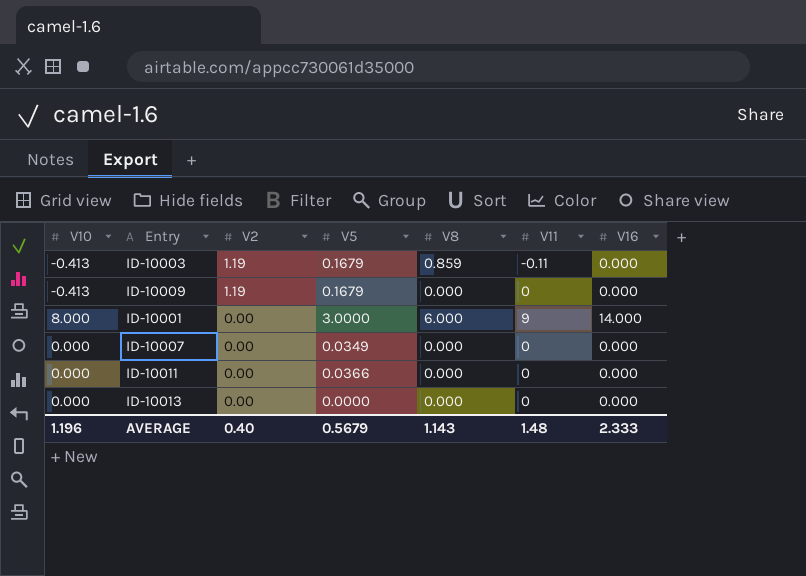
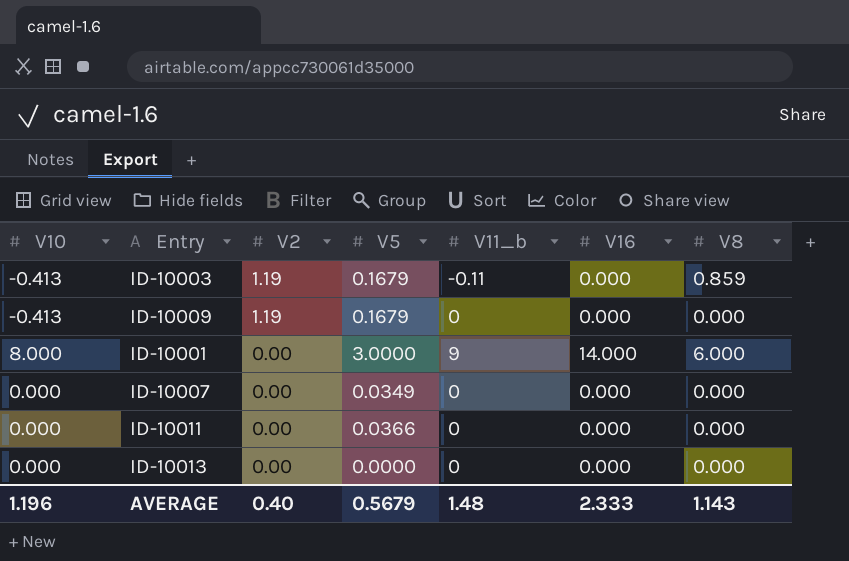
column name: V11 -> V11_b
column V8 | position: 5 -> 7

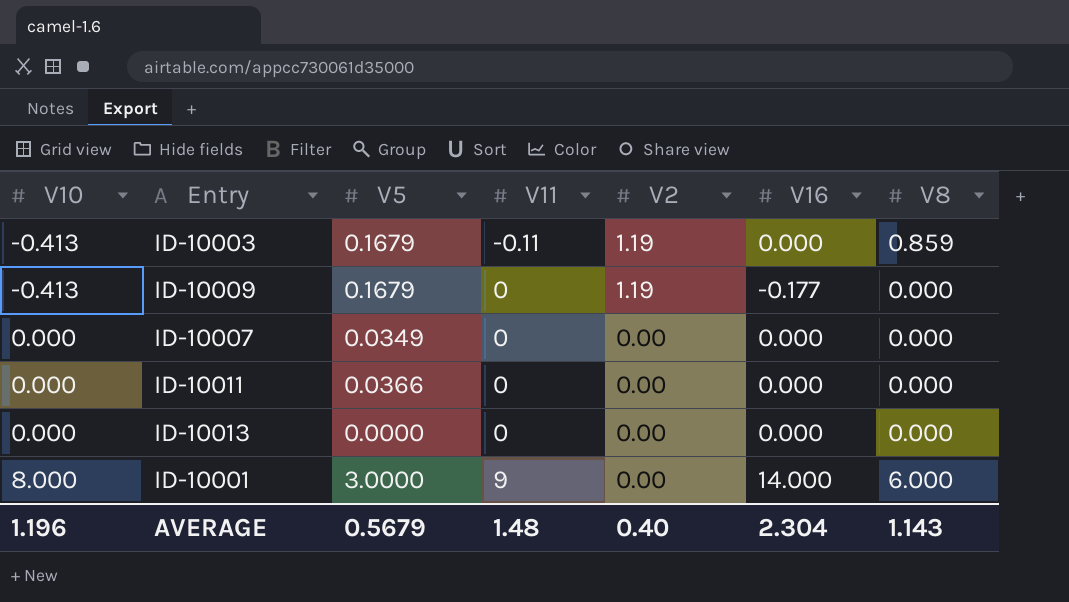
row order: V2 descending -> V10 ascending
column name: V11_b -> V11
column V2 | position: 3 -> 5
ID-10009 | V16: 0.000 -> -0.177
AVERAGE | V16: 2.333 -> 2.304

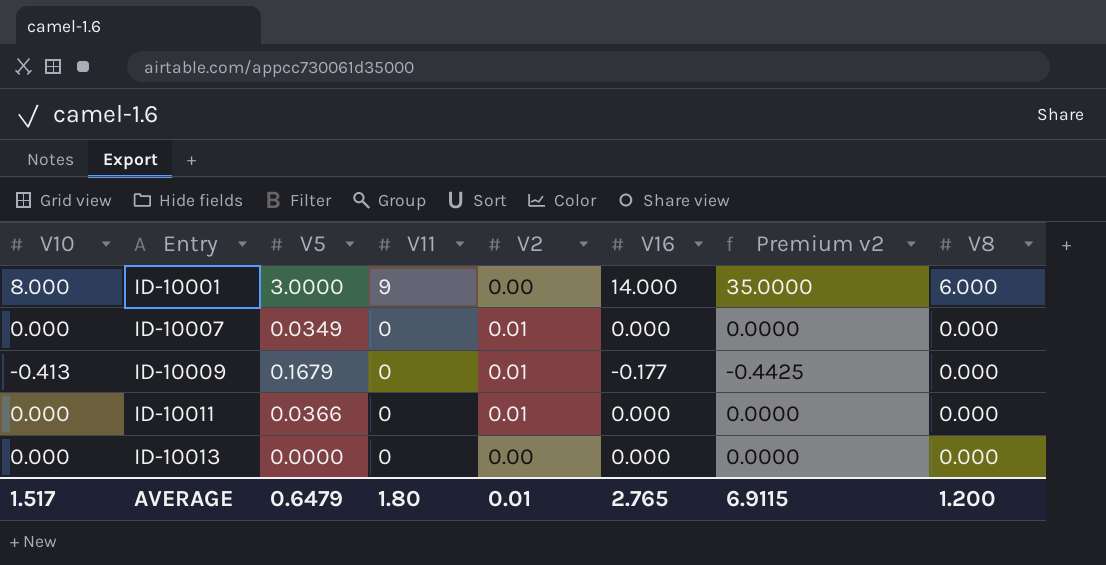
row order: V10 ascending -> Entry ascending
column Premium v2 | formula: none -> [V16] * 2.5
row ID-10003: -0.413 | 0.1679 | -0.11 | 1.19 | 0.000 | 0.859 -> none
ID-10007 | V2: 0.00 -> 0.01
ID-10009 | V2: 1.19 -> 0.01
ID-10011 | V2: 0.00 -> 0.01
AVERAGE | V10: 1.196 -> 1.517
AVERAGE | V5: 0.5679 -> 0.6479
AVERAGE | V11: 1.48 -> 1.80
AVERAGE | V2: 0.40 -> 0.01
AVERAGE | V16: 2.304 -> 2.765
AVERAGE | V8: 1.143 -> 1.200

